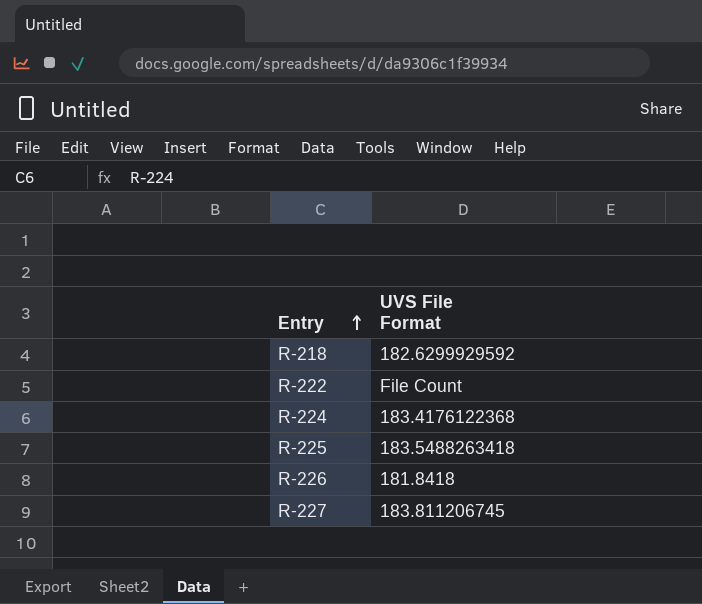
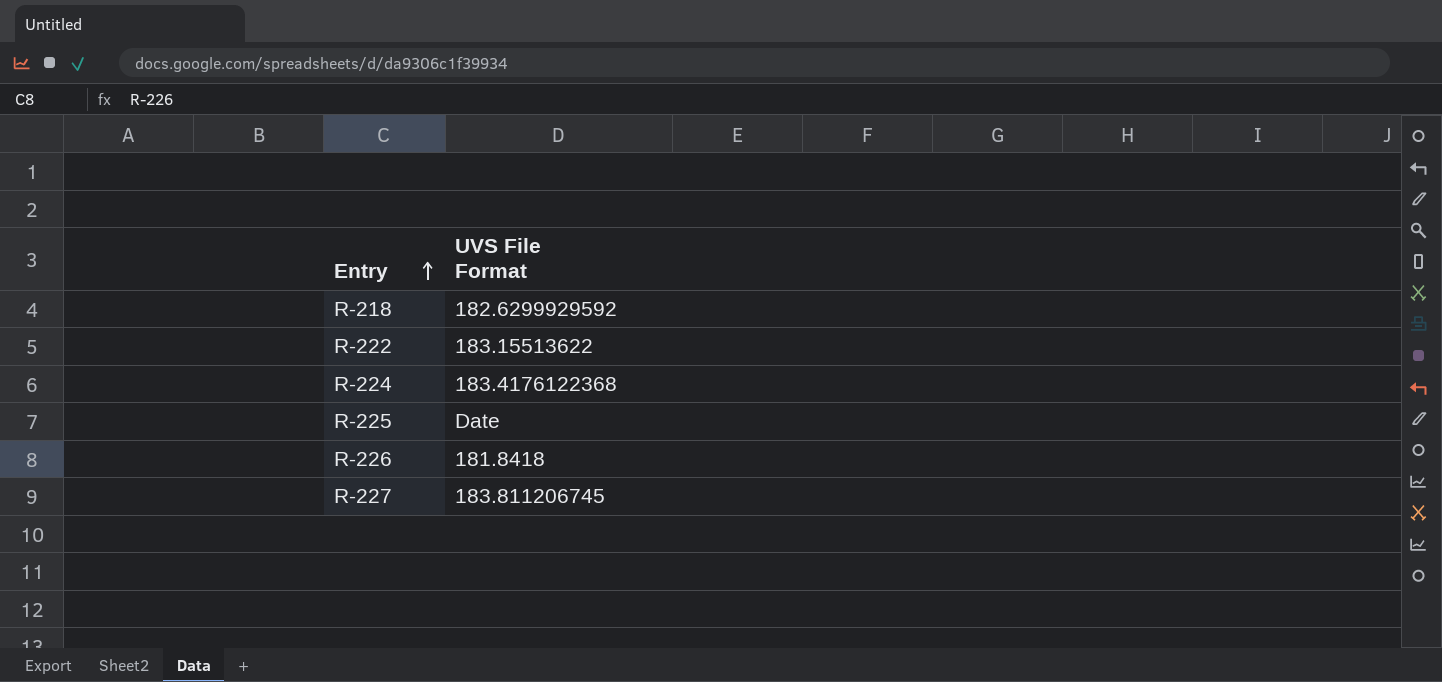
R-222 | UVS File Format: File Count -> 183.15513622
R-225 | UVS File Format: 183.5488263418 -> Date

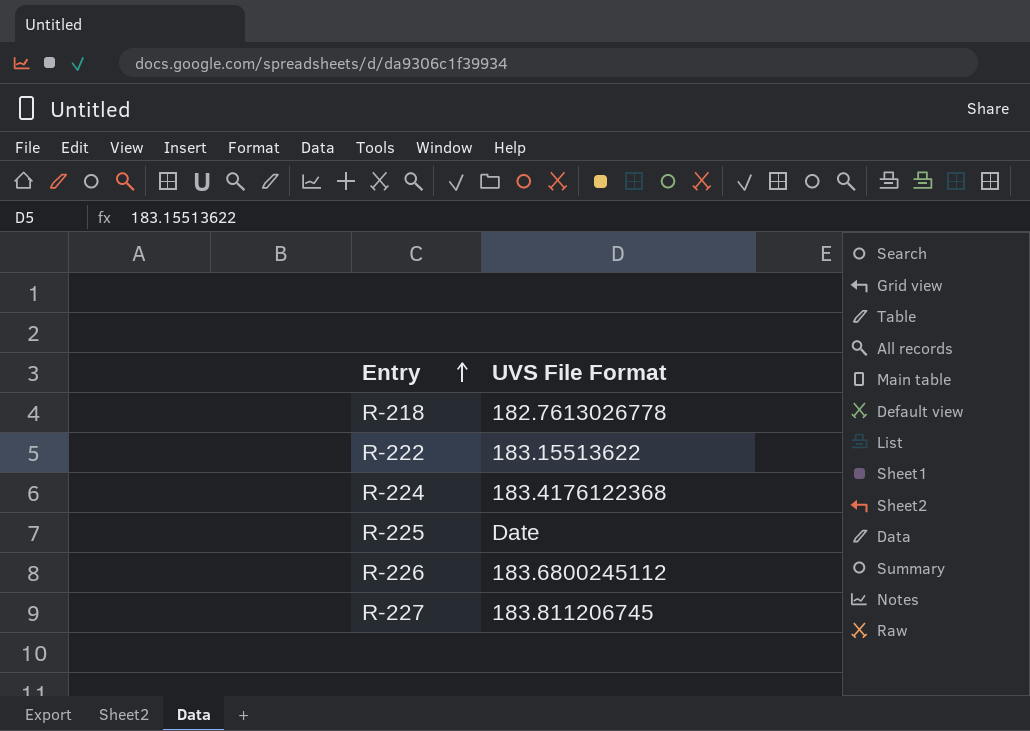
R-218 | UVS File Format: 182.6299929592 -> 182.7613026778
R-226 | UVS File Format: 181.8418 -> 183.6800245112

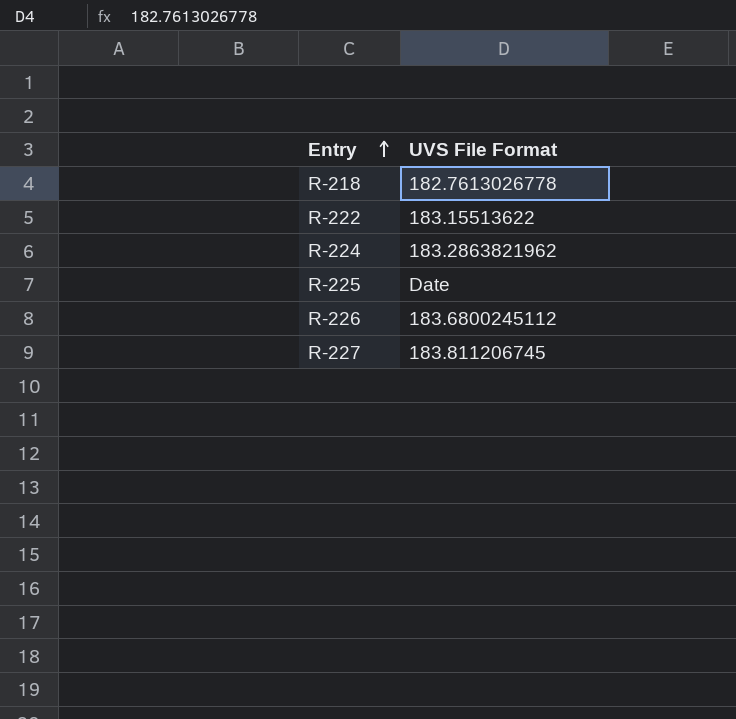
R-224 | UVS File Format: 183.4176122368 -> 183.2863821962

